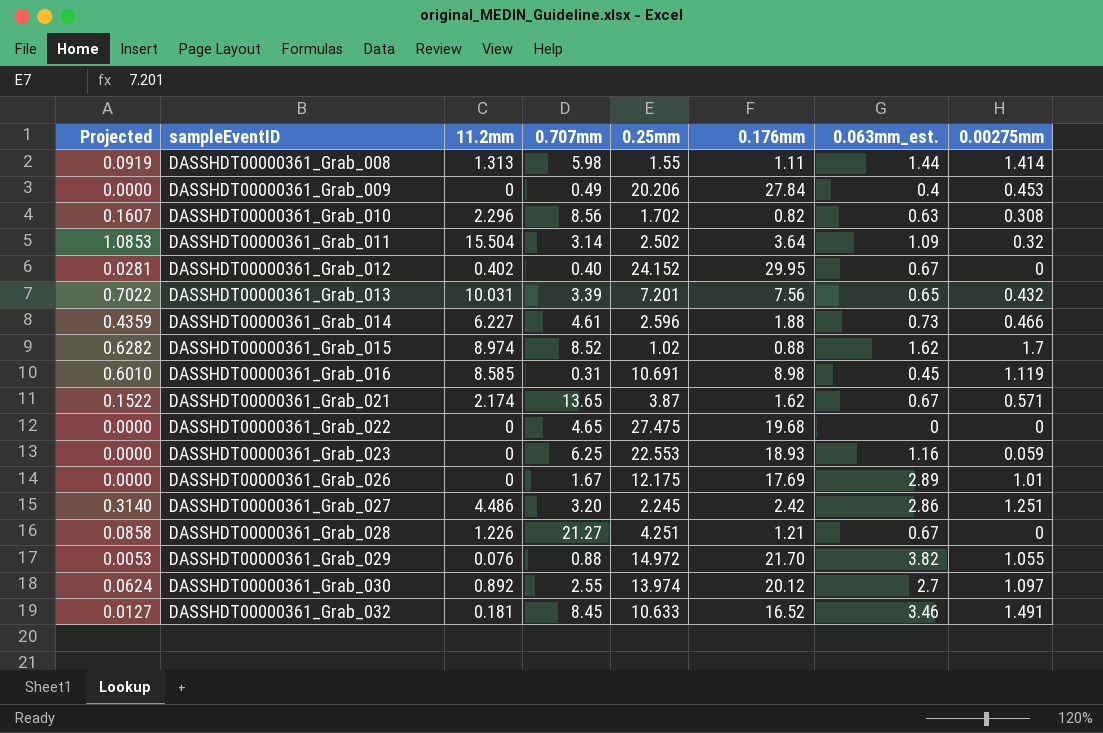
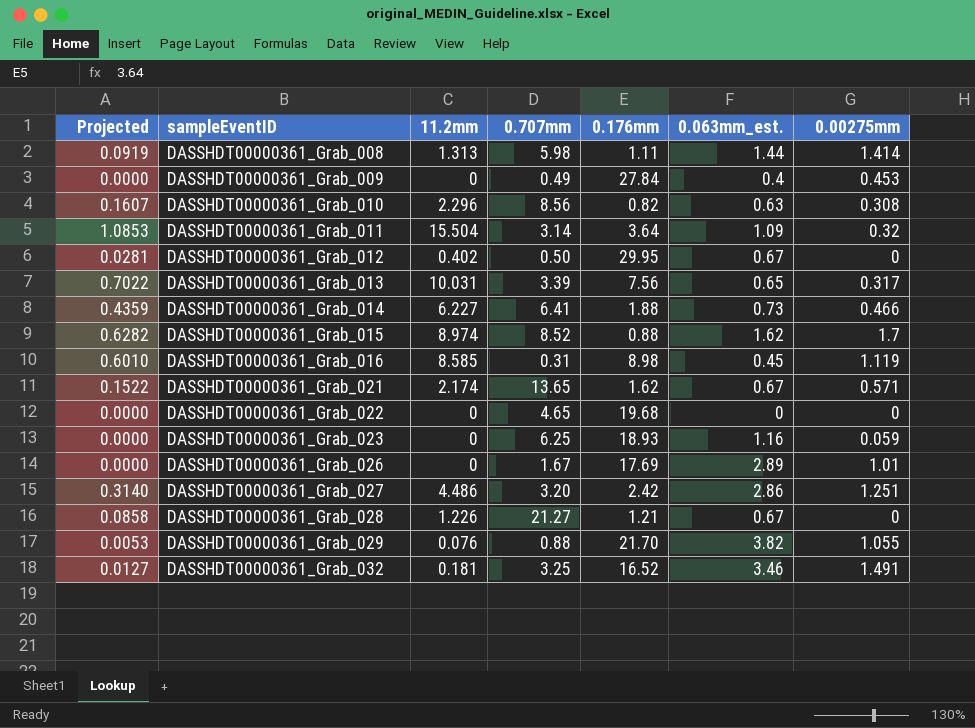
column 0.25mm | position: 5 -> none
row DASSHDT00000361_Grab_030: 0.0624 | 0.892 | 2.55 | 13.974 | 20.12 | 2.7 | 1.097 -> none
DASSHDT00000361_Grab_012 | 0.707mm: 0.40 -> 0.50
DASSHDT00000361_Grab_013 | 0.00275mm: 0.432 -> 0.317
DASSHDT00000361_Grab_014 | 0.707mm: 4.61 -> 6.41
DASSHDT00000361_Grab_032 | 0.707mm: 8.45 -> 3.25

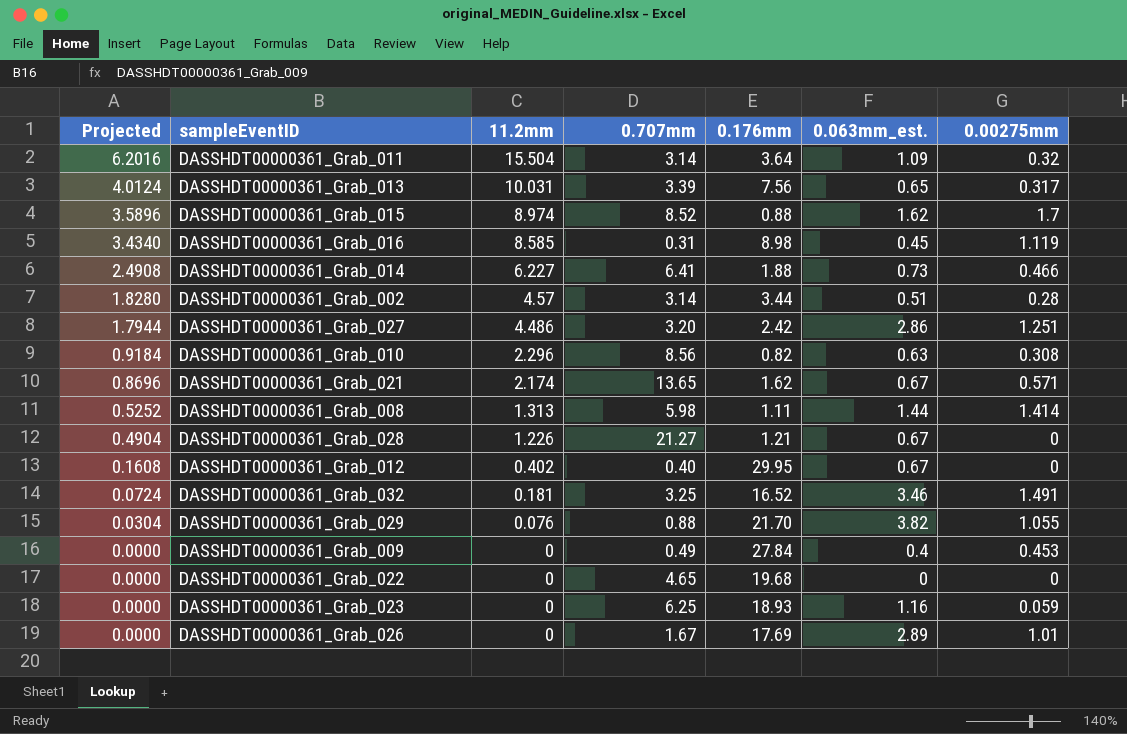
row order: sampleEventID ascending -> Projected descending
column Projected | formula: [11.2mm] * 0.07 -> [11.2mm] * 0.4
row DASSHDT00000361_Grab_002: none -> 1.8280 | 4.57 | 3.14 | 3.44 | 0.51 | 0.28
DASSHDT00000361_Grab_012 | 0.707mm: 0.50 -> 0.40

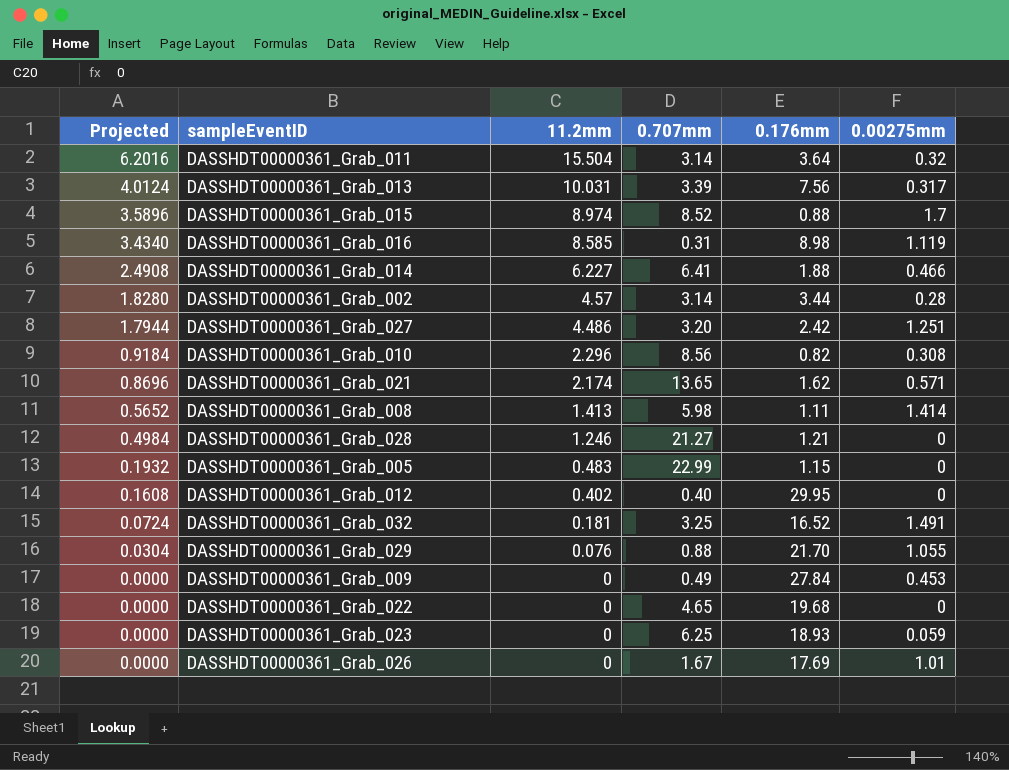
column 0.063mm_est. | position: 6 -> none
DASSHDT00000361_Grab_008 | Projected: 0.5252 -> 0.5652
DASSHDT00000361_Grab_008 | 11.2mm: 1.313 -> 1.413
DASSHDT00000361_Grab_028 | Projected: 0.4904 -> 0.4984
DASSHDT00000361_Grab_028 | 11.2mm: 1.226 -> 1.246
row DASSHDT00000361_Grab_005: none -> 0.1932 | 0.483 | 22.99 | 1.15 | 0

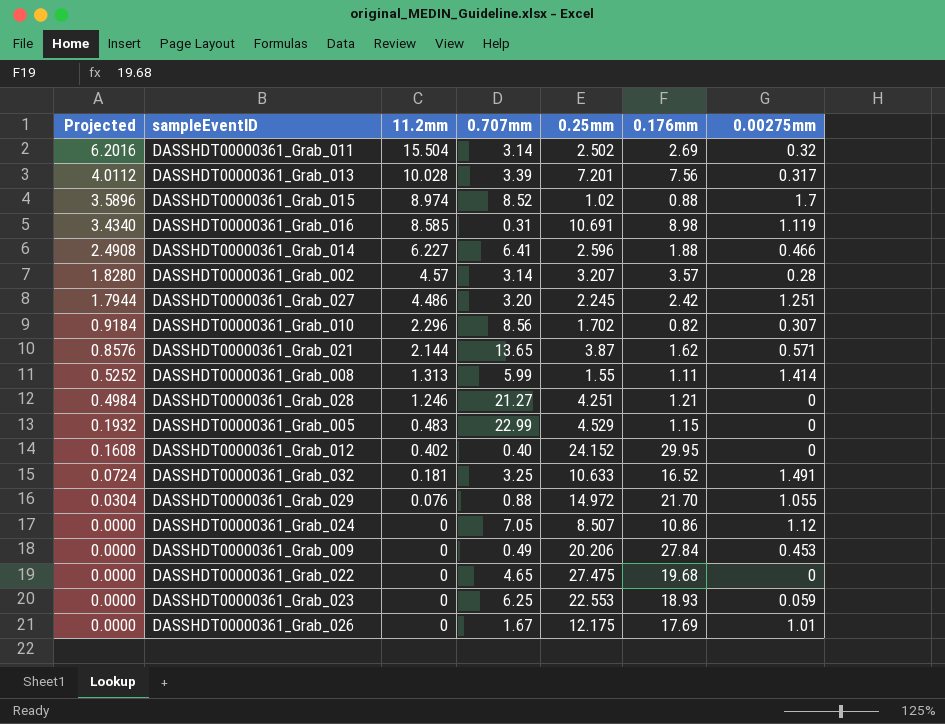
column 0.25mm | position: none -> 5
DASSHDT00000361_Grab_011 | 0.176mm: 3.64 -> 2.69
DASSHDT00000361_Grab_013 | Projected: 4.0124 -> 4.0112
DASSHDT00000361_Grab_013 | 11.2mm: 10.031 -> 10.028
DASSHDT00000361_Grab_002 | 0.176mm: 3.44 -> 3.57
DASSHDT00000361_Grab_010 | 0.00275mm: 0.308 -> 0.307
DASSHDT00000361_Grab_021 | Projected: 0.8696 -> 0.8576
DASSHDT00000361_Grab_021 | 11.2mm: 2.174 -> 2.144
DASSHDT00000361_Grab_008 | Projected: 0.5652 -> 0.5252
DASSHDT00000361_Grab_008 | 11.2mm: 1.413 -> 1.313
DASSHDT00000361_Grab_008 | 0.707mm: 5.98 -> 5.99
row DASSHDT00000361_Grab_024: none -> 0.0000 | 0 | 7.05 | 8.507 | 10.86 | 1.12

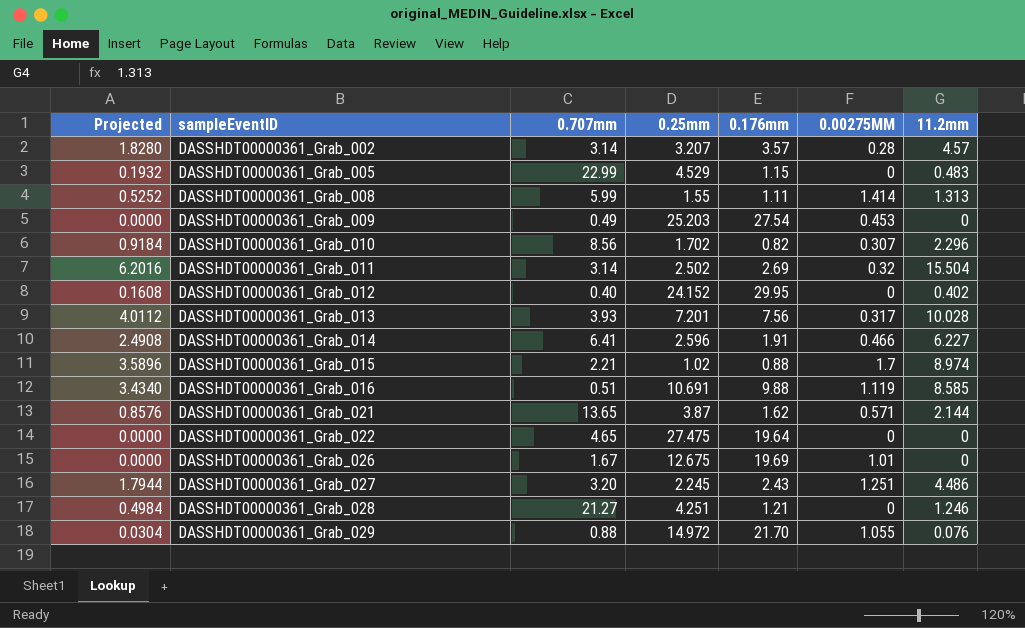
row order: Projected descending -> sampleEventID ascending
column name: 0.00275mm -> 0.00275MM
column 11.2mm | position: 3 -> 7
row DASSHDT00000361_Grab_032: 0.0724 | 0.181 | 3.25 | 10.633 | 16.52 | 1.491 -> none
row DASSHDT00000361_Grab_024: 0.0000 | 0 | 7.05 | 8.507 | 10.86 | 1.12 -> none
row DASSHDT00000361_Grab_023: 0.0000 | 0 | 6.25 | 22.553 | 18.93 | 0.059 -> none
DASSHDT00000361_Grab_009 | 0.25mm: 20.206 -> 25.203
DASSHDT00000361_Grab_009 | 0.176mm: 27.84 -> 27.54
DASSHDT00000361_Grab_013 | 0.707mm: 3.39 -> 3.93
DASSHDT00000361_Grab_014 | 0.176mm: 1.88 -> 1.91
DASSHDT00000361_Grab_015 | 0.707mm: 8.52 -> 2.21
DASSHDT00000361_Grab_016 | 0.707mm: 0.31 -> 0.51
DASSHDT00000361_Grab_016 | 0.176mm: 8.98 -> 9.88
DASSHDT00000361_Grab_022 | 0.176mm: 19.68 -> 19.64
DASSHDT00000361_Grab_026 | 0.25mm: 12.175 -> 12.675
DASSHDT00000361_Grab_026 | 0.176mm: 17.69 -> 19.69
DASSHDT00000361_Grab_027 | 0.176mm: 2.42 -> 2.43

